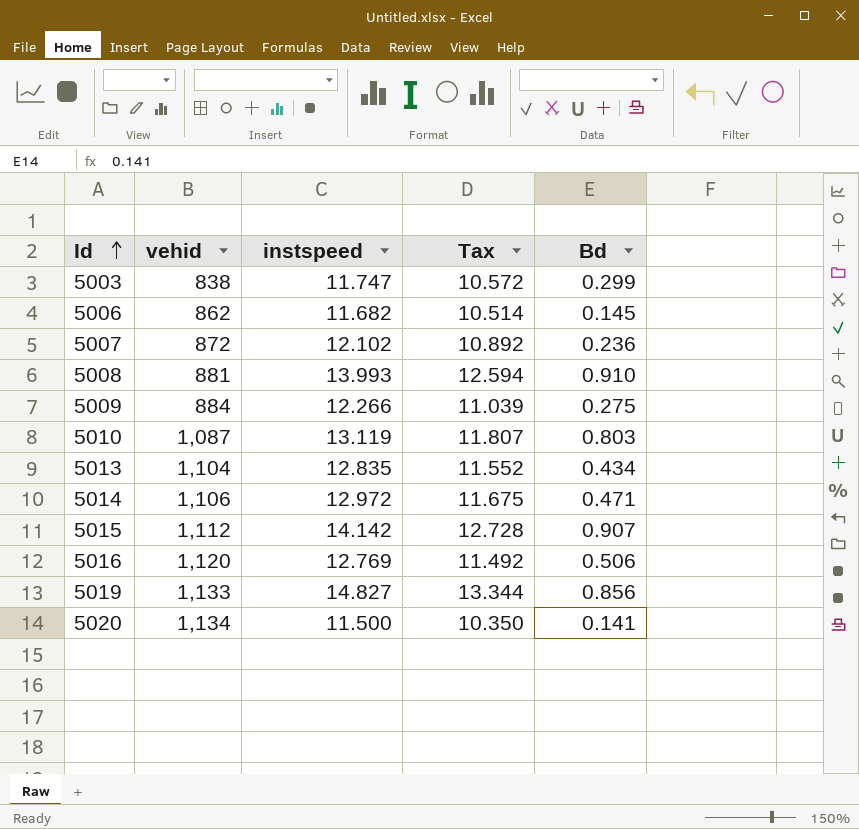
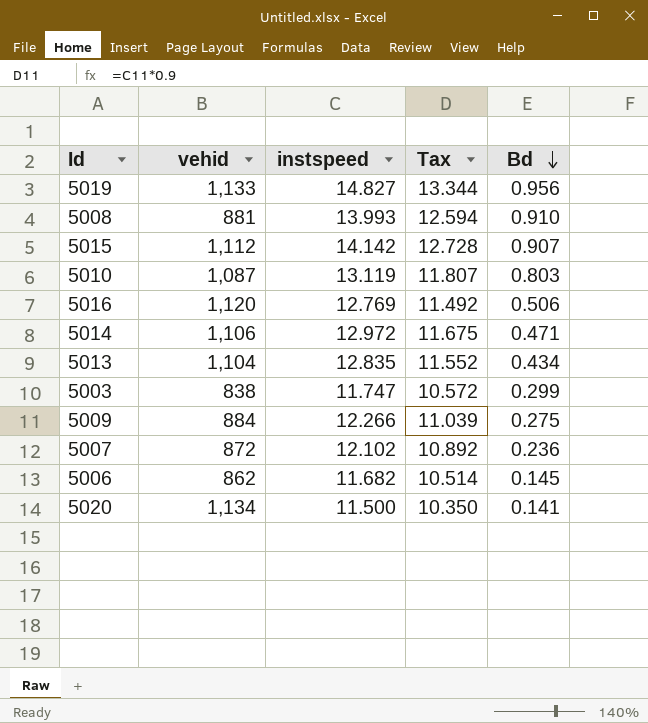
row order: Id ascending -> Bd descending
5019 | Bd: 0.856 -> 0.956

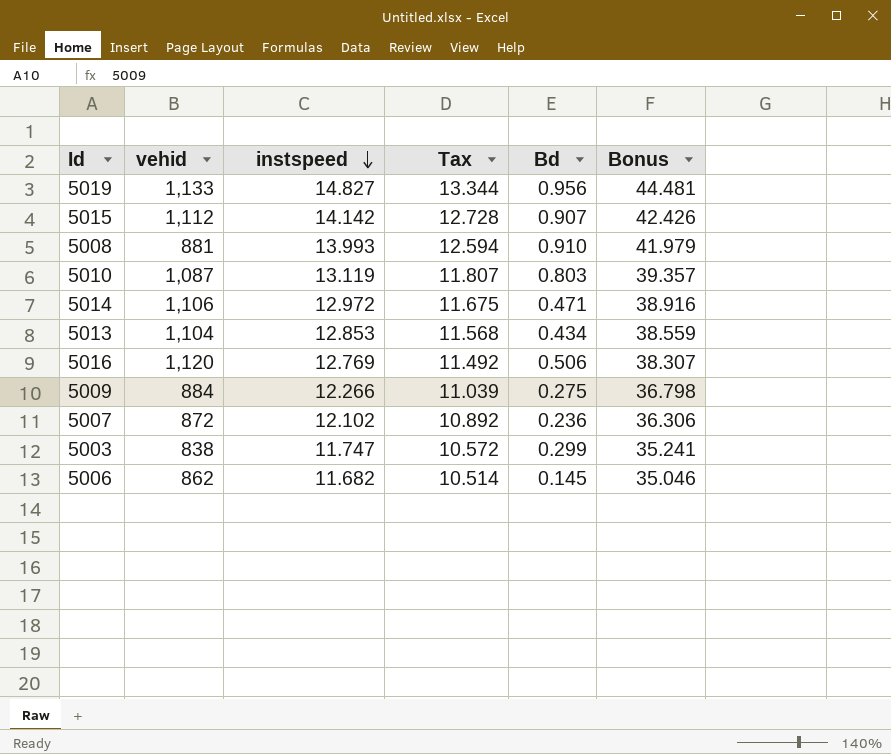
row order: Bd descending -> instspeed descending
column Bonus | formula: none -> [instspeed] * 3
row 5020: 1,134 | 11.500 | 10.350 | 0.141 -> none
5013 | instspeed: 12.835 -> 12.853
5013 | Tax: 11.552 -> 11.568

